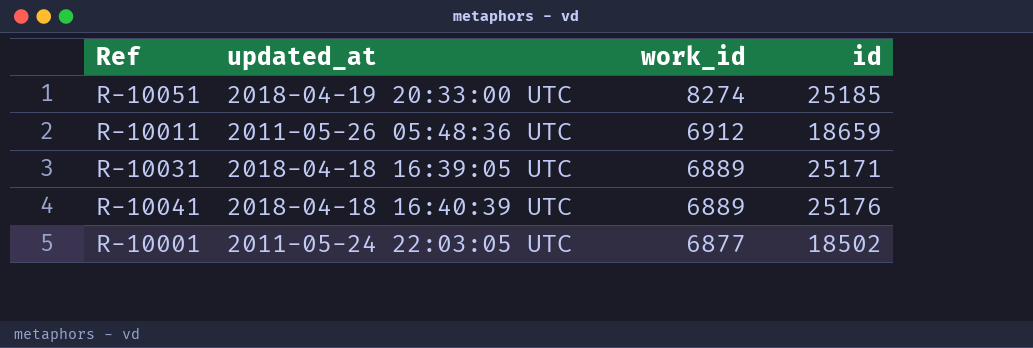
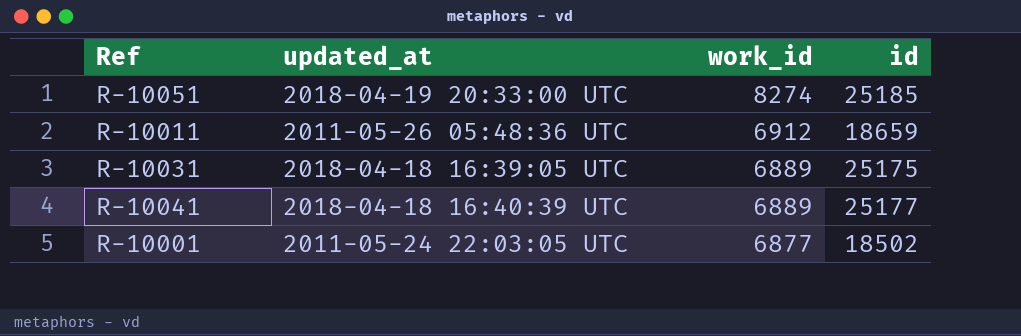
R-10031 | id: 25171 -> 25175
R-10041 | id: 25176 -> 25177

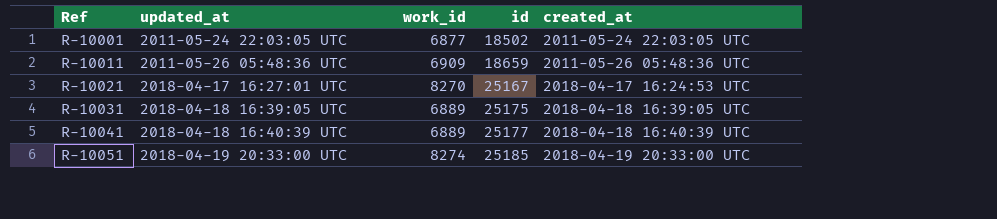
row order: work_id descending -> Ref ascending
column created_at | position: none -> 5
R-10011 | work_id: 6912 -> 6909
row R-10021: none -> 2018-04-17 16:27:01 UTC | 8270 | 25167 | 2018-04-17 16:24:53 UTC

